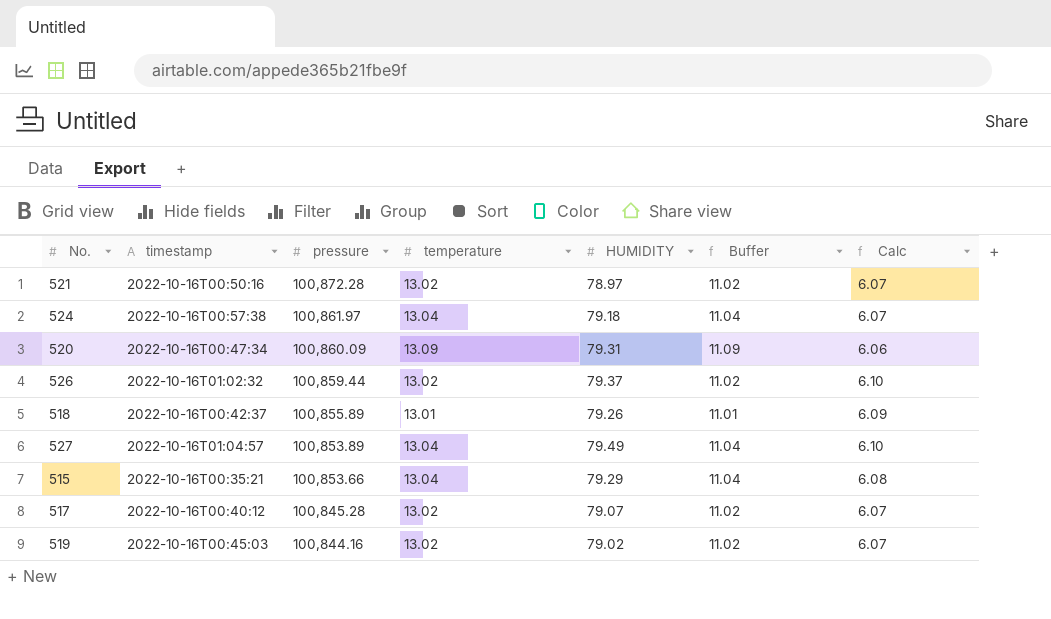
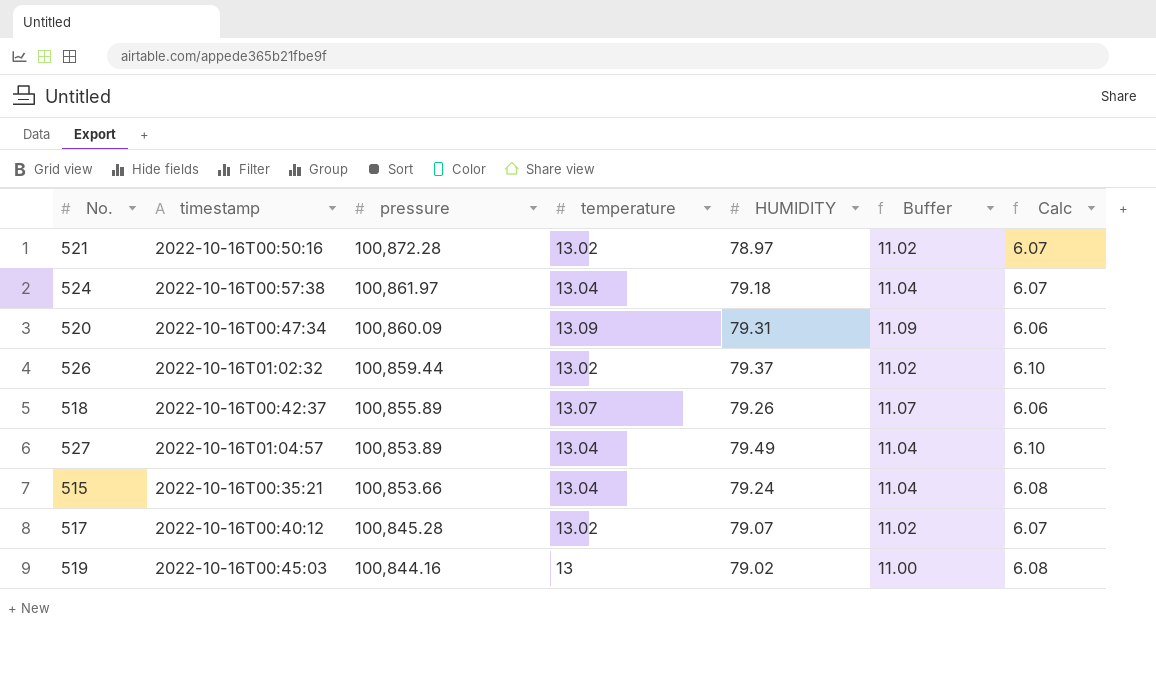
518 | temperature: 13.01 -> 13.07
518 | Buffer: 11.01 -> 11.07
518 | Calc: 6.09 -> 6.06
515 | HUMIDITY: 79.29 -> 79.24
519 | temperature: 13.02 -> 13
519 | Buffer: 11.02 -> 11.00
519 | Calc: 6.07 -> 6.08

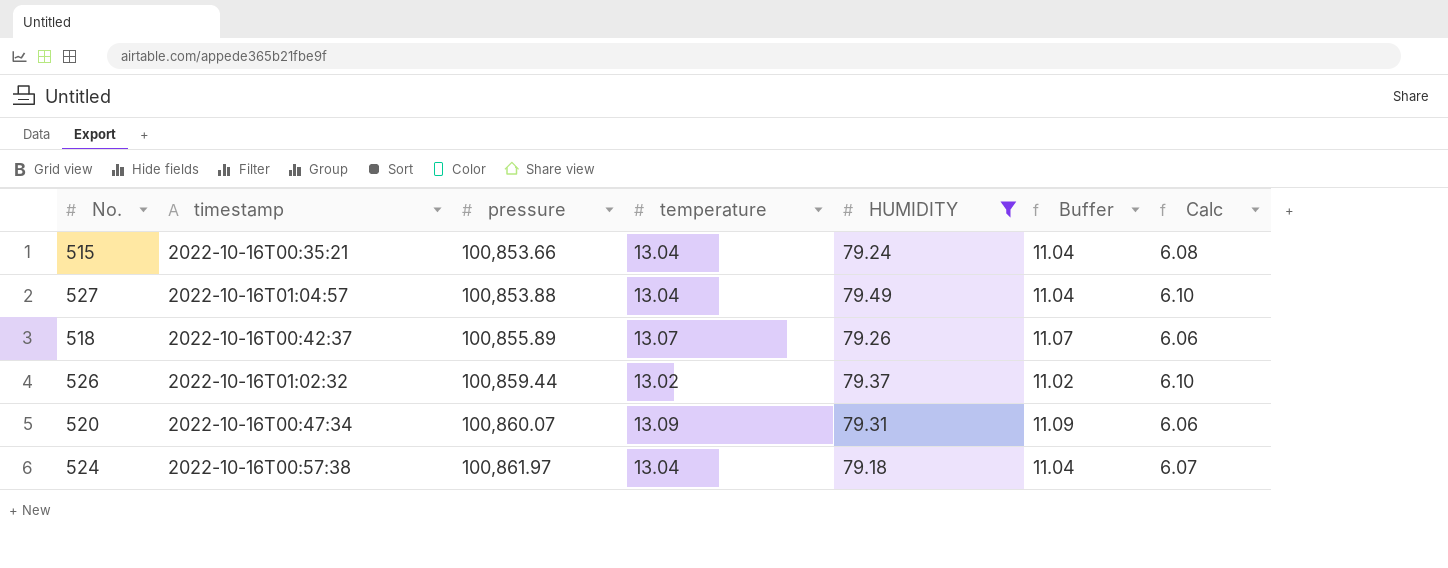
filter: none -> HUMIDITY >= 79.18
row order: pressure descending -> pressure ascending
527 | pressure: 100,853.89 -> 100,853.88
520 | pressure: 100,860.09 -> 100,860.07

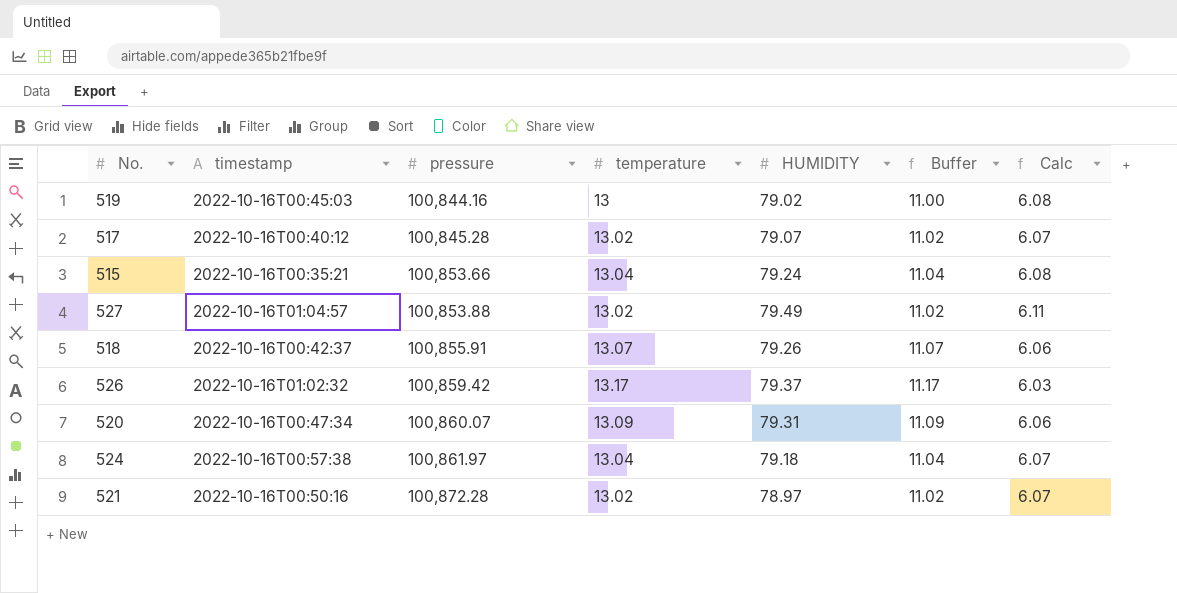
filter: HUMIDITY >= 79.18 -> none
527 | temperature: 13.04 -> 13.02
527 | Buffer: 11.04 -> 11.02
527 | Calc: 6.10 -> 6.11
518 | pressure: 100,855.89 -> 100,855.91
526 | pressure: 100,859.44 -> 100,859.42
526 | temperature: 13.02 -> 13.17
526 | Buffer: 11.02 -> 11.17
526 | Calc: 6.10 -> 6.03

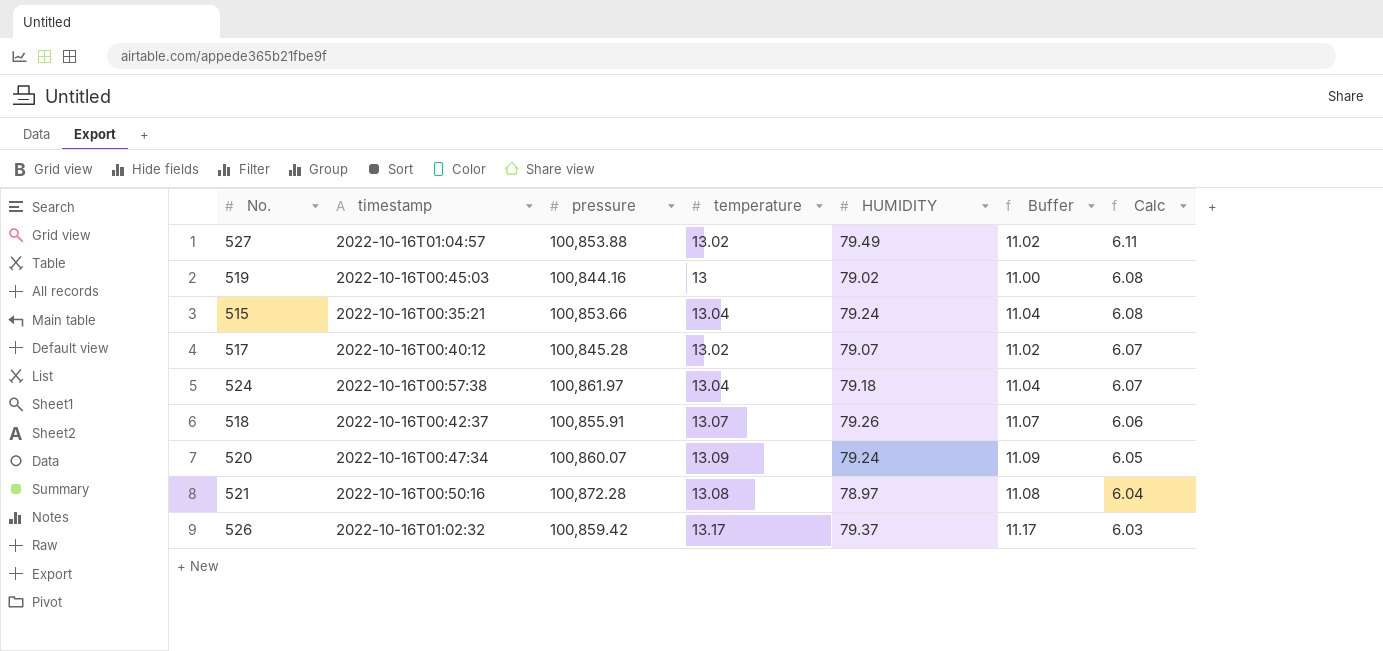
row order: pressure ascending -> Calc descending
520 | HUMIDITY: 79.31 -> 79.24
520 | Calc: 6.06 -> 6.05
521 | temperature: 13.02 -> 13.08
521 | Buffer: 11.02 -> 11.08
521 | Calc: 6.07 -> 6.04

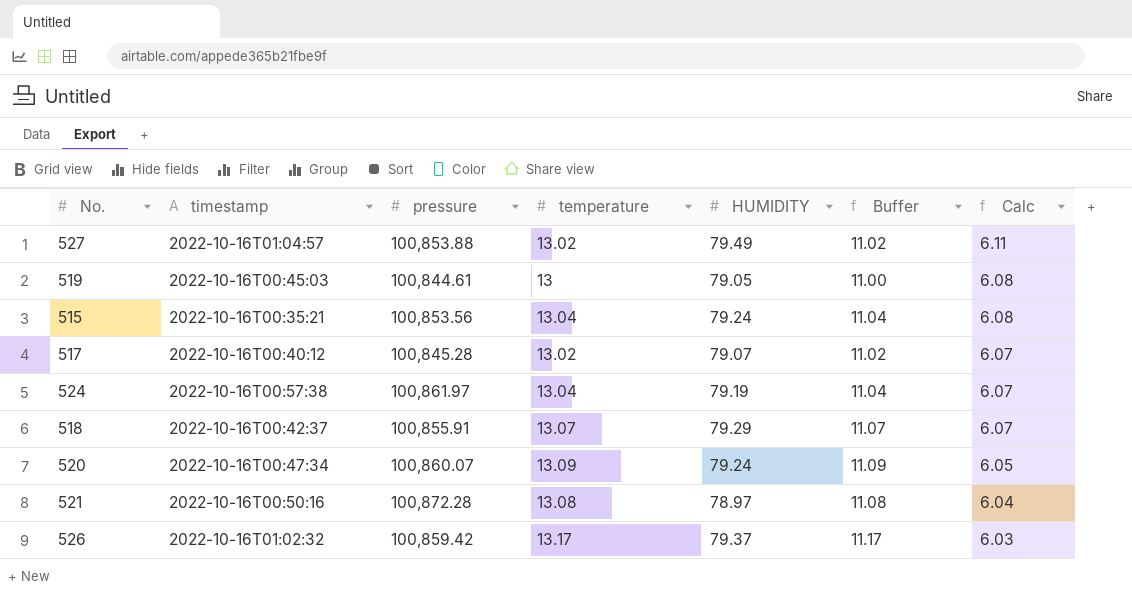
519 | pressure: 100,844.16 -> 100,844.61
519 | HUMIDITY: 79.02 -> 79.05
515 | pressure: 100,853.66 -> 100,853.56
524 | HUMIDITY: 79.18 -> 79.19
518 | HUMIDITY: 79.26 -> 79.29
518 | Calc: 6.06 -> 6.07

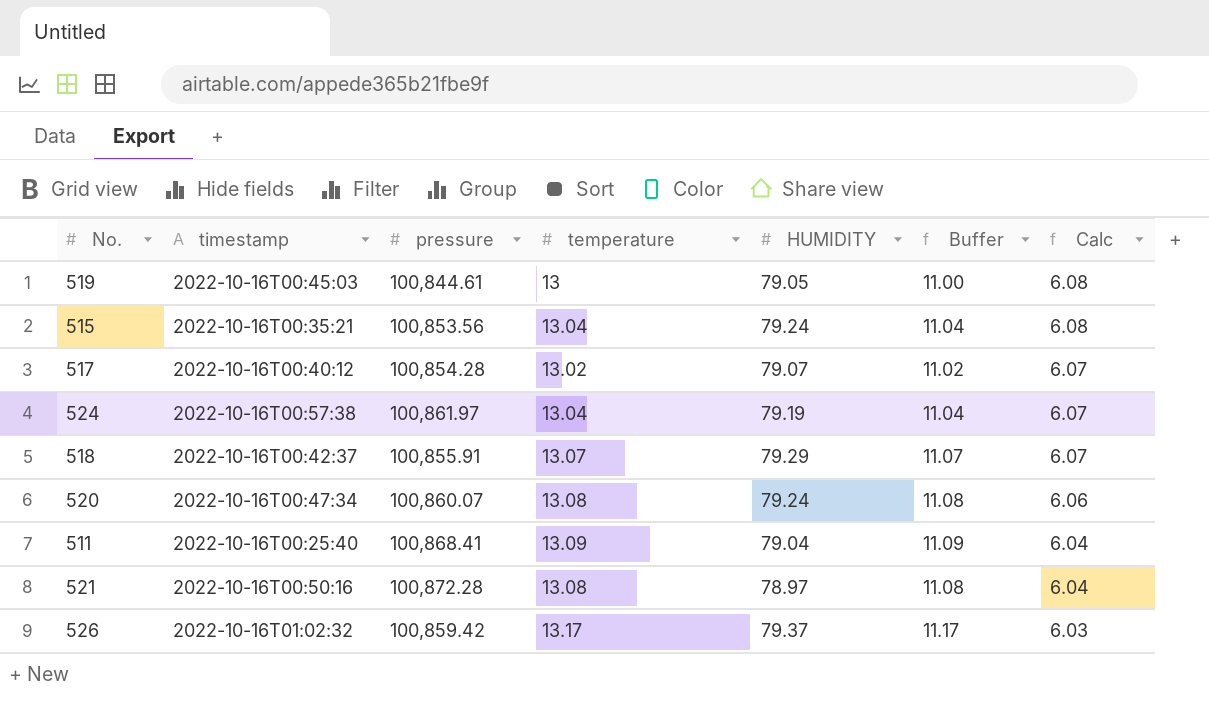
row 527: 2022-10-16T01:04:57 | 100,853.88 | 13.02 | 79.49 | 11.02 | 6.11 -> none
517 | pressure: 100,845.28 -> 100,854.28
520 | temperature: 13.09 -> 13.08
520 | Buffer: 11.09 -> 11.08
520 | Calc: 6.05 -> 6.06
row 511: none -> 2022-10-16T00:25:40 | 100,868.41 | 13.09 | 79.04 | 11.09 | 6.04

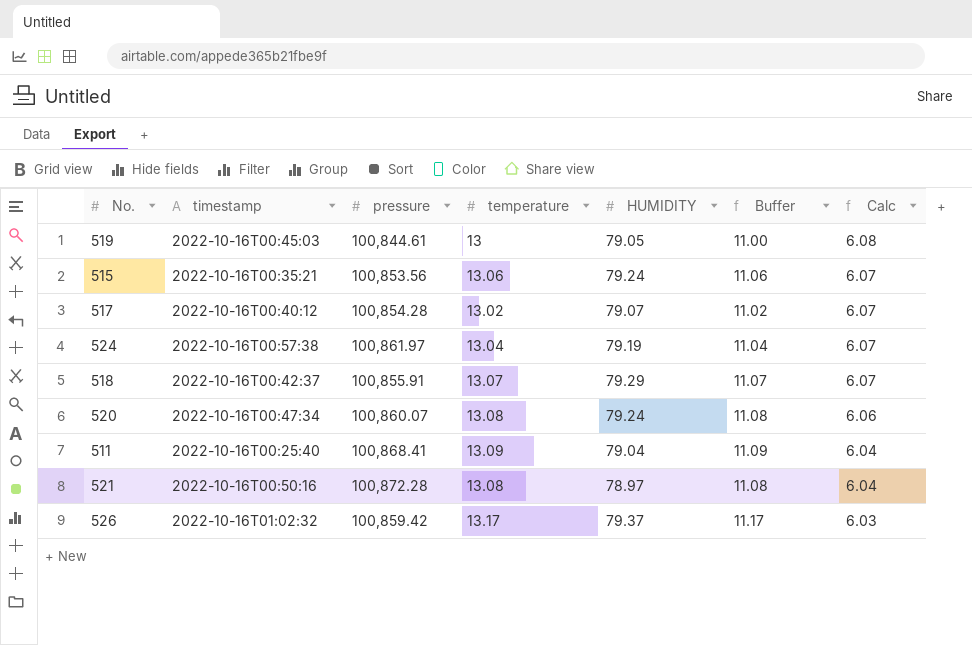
515 | temperature: 13.04 -> 13.06
515 | Buffer: 11.04 -> 11.06
515 | Calc: 6.08 -> 6.07

